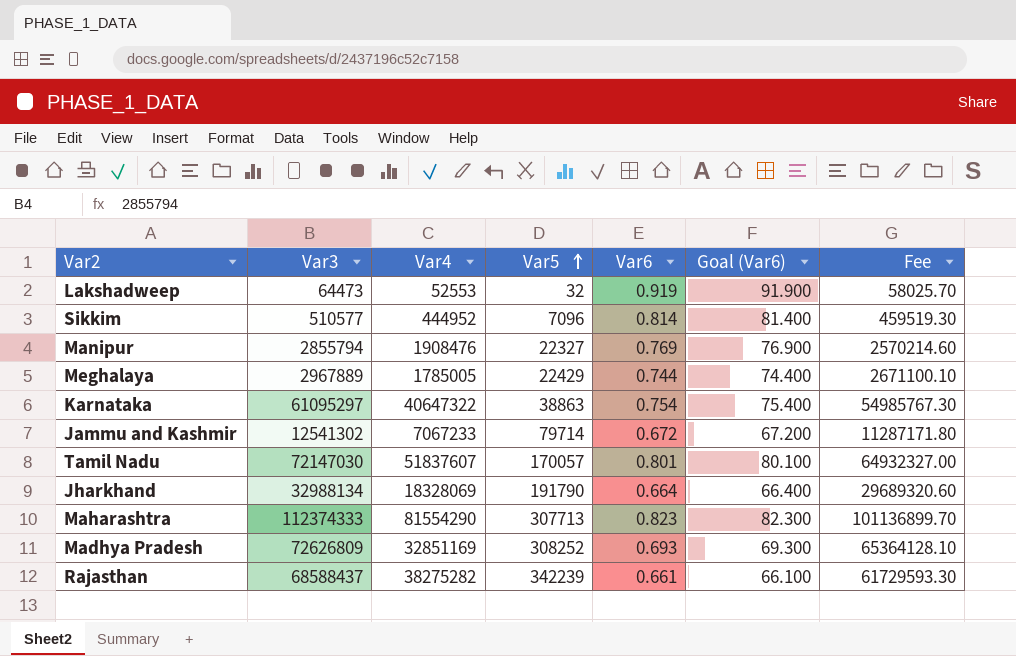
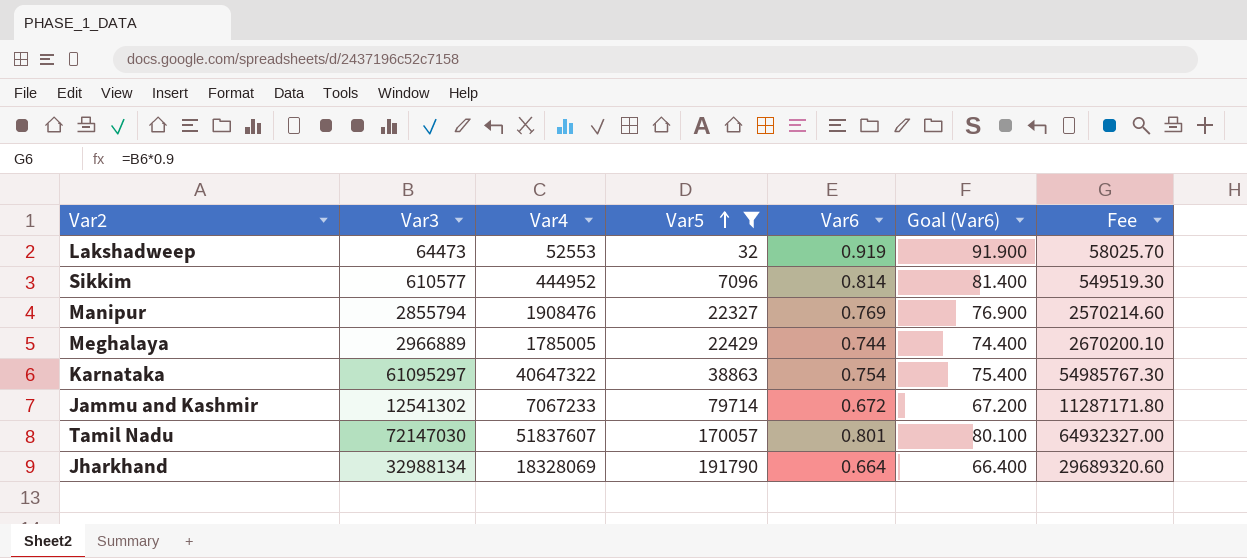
filter: none -> Var5 <= 191790
Sikkim | Var3: 510577 -> 610577
Sikkim | Fee: 459519.30 -> 549519.30
Meghalaya | Var3: 2967889 -> 2966889
Meghalaya | Fee: 2671100.10 -> 2670200.10

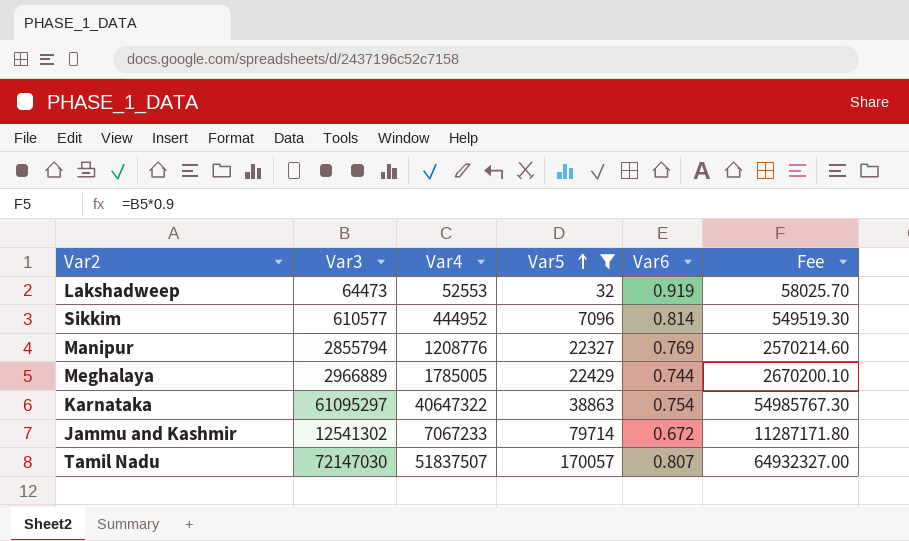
column Goal (Var6) | formula: [Var6] * 100 -> none
row Jharkhand: 32988134 | 18328069 | 191790 | 0.664 | 66.400 | 29689320.60 -> none
Manipur | Var4: 1908476 -> 1208776
Tamil Nadu | Var4: 51837607 -> 51837507
Tamil Nadu | Var6: 0.801 -> 0.807

